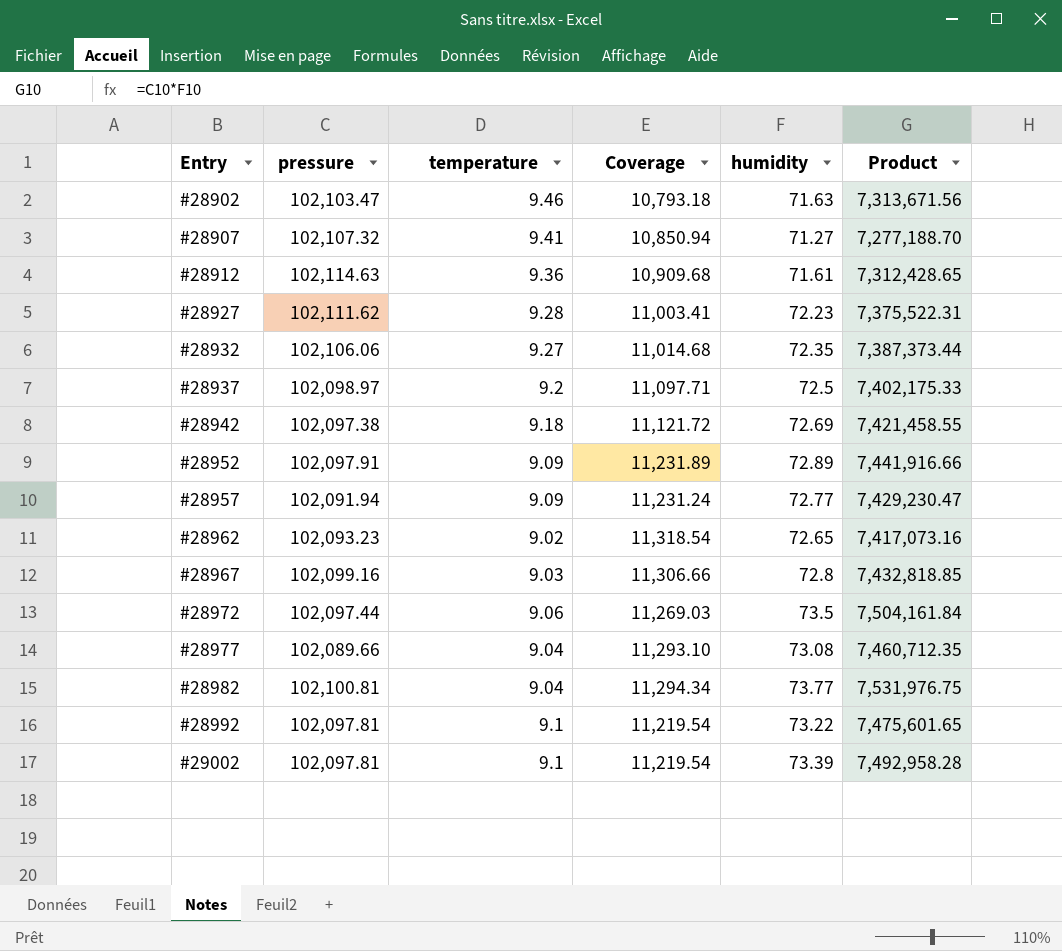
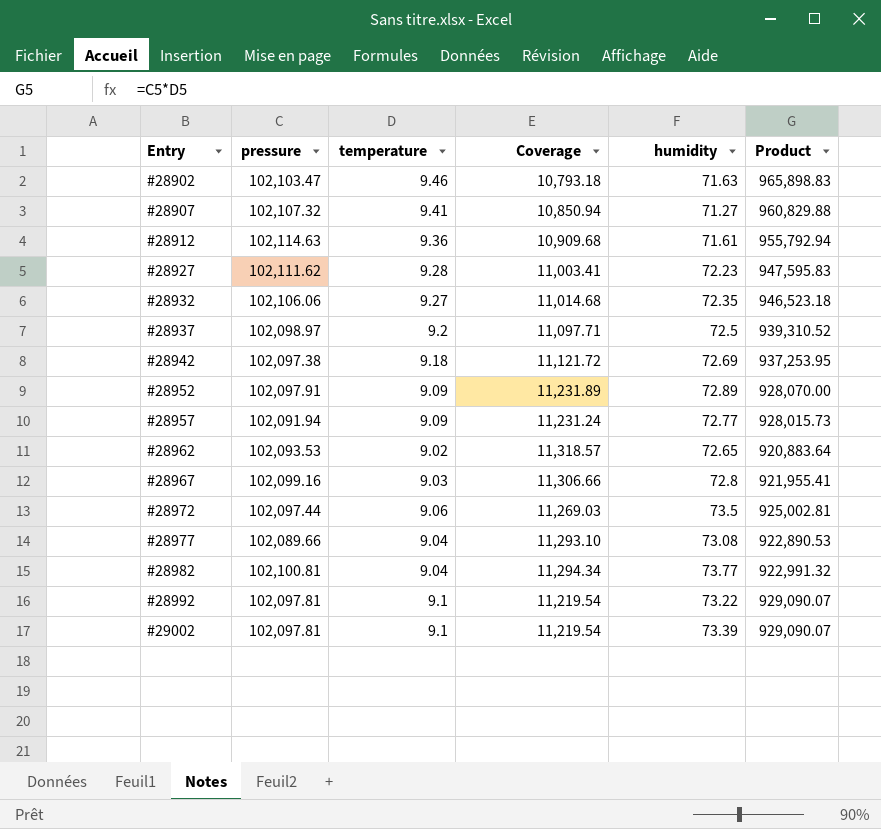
column Product | formula: [pressure] * [humidity] -> [pressure] * [temperature]
#28962 | pressure: 102,093.23 -> 102,093.53
#28962 | Coverage: 11,318.54 -> 11,318.57

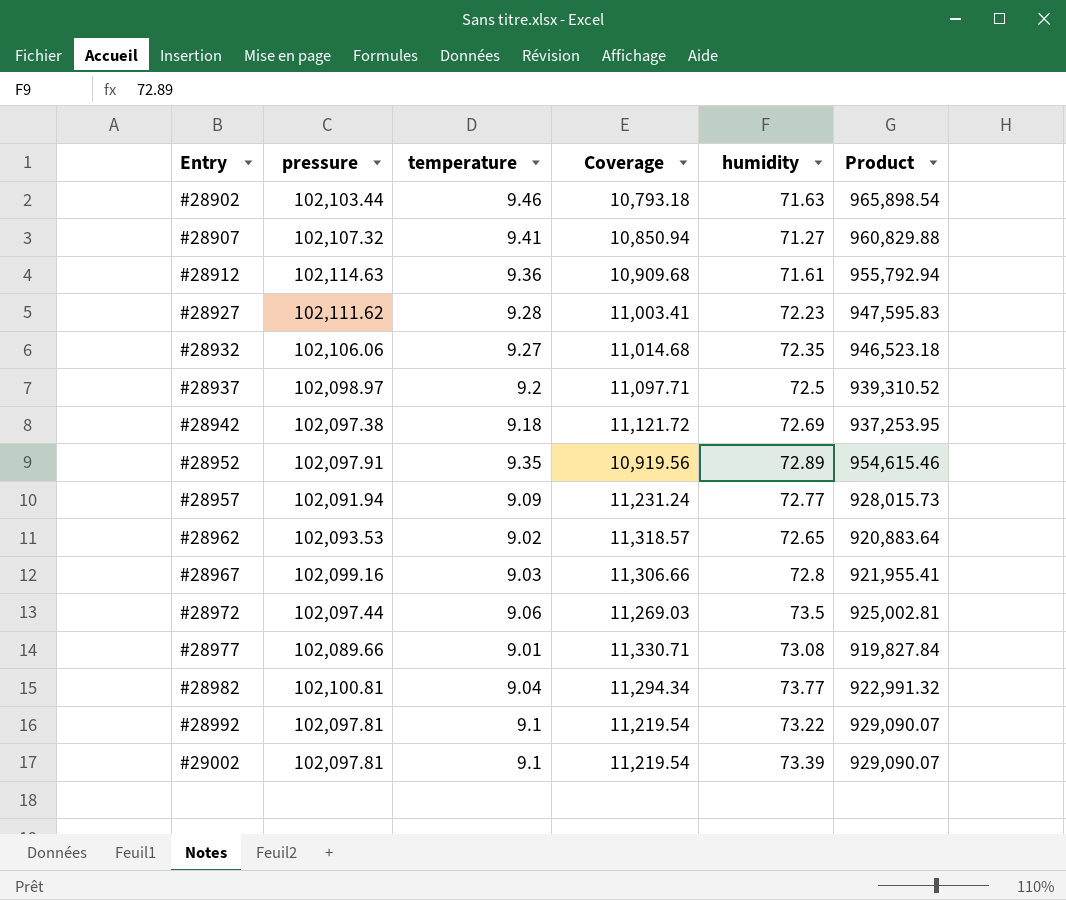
#28902 | pressure: 102,103.47 -> 102,103.44
#28902 | Product: 965,898.83 -> 965,898.54
#28952 | temperature: 9.09 -> 9.35
#28952 | Coverage: 11,231.89 -> 10,919.56
#28952 | Product: 928,070.00 -> 954,615.46
#28977 | temperature: 9.04 -> 9.01
#28977 | Coverage: 11,293.10 -> 11,330.71
#28977 | Product: 922,890.53 -> 919,827.84

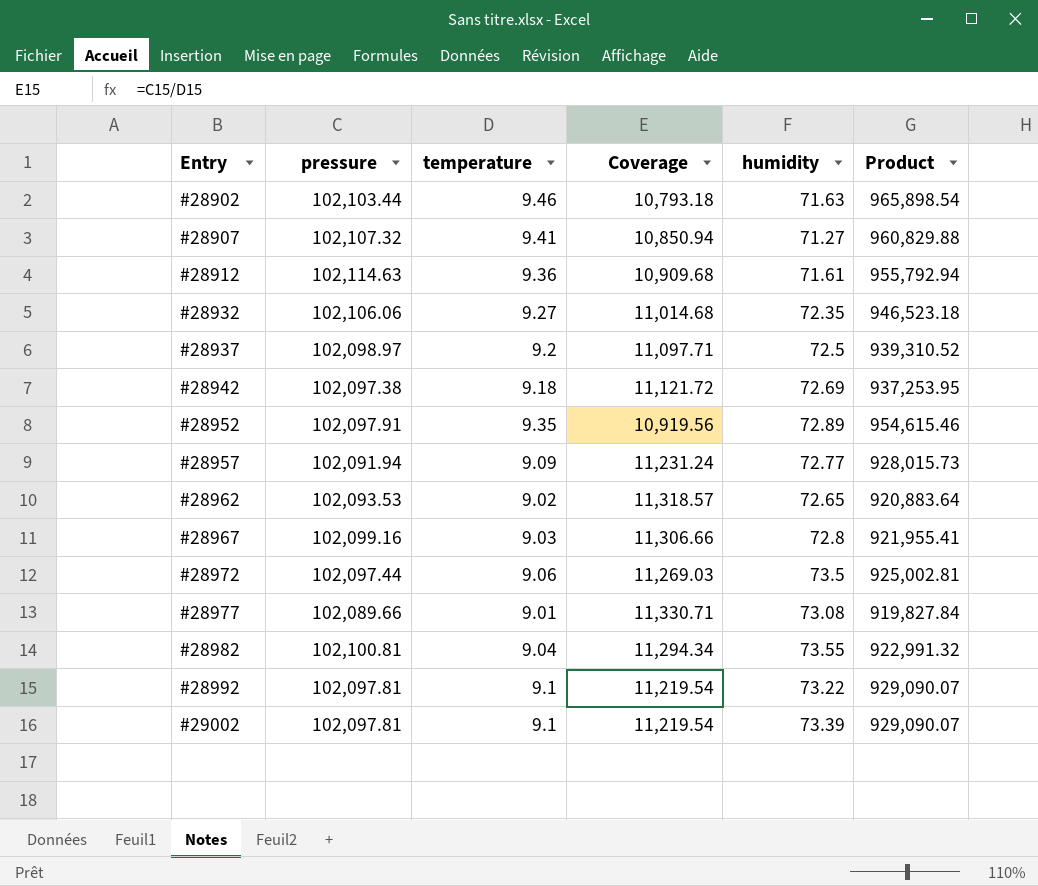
row #28927: 102,111.62 | 9.28 | 11,003.41 | 72.23 | 947,595.83 -> none
#28982 | humidity: 73.77 -> 73.55

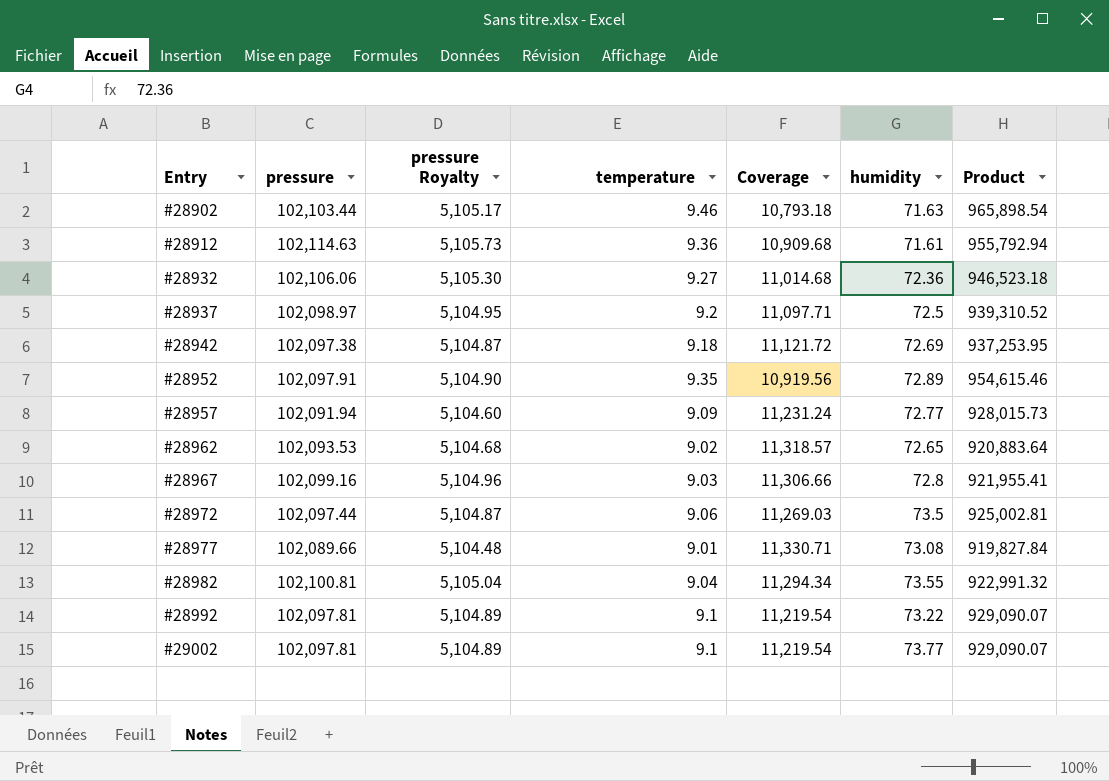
column pressure Royalty | formula: none -> [pressure] * 0.05
row #28907: 102,107.32 | 9.41 | 10,850.94 | 71.27 | 960,829.88 -> none
#28932 | humidity: 72.35 -> 72.36
#29002 | humidity: 73.39 -> 73.77

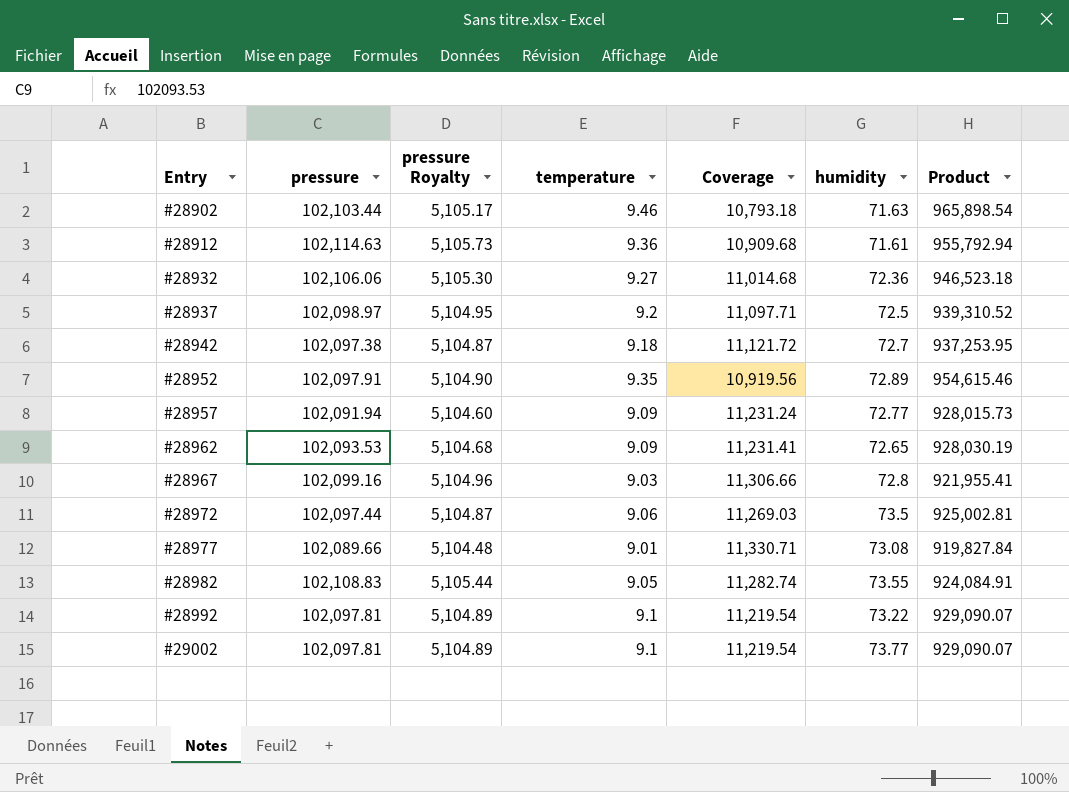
#28942 | humidity: 72.69 -> 72.7
#28962 | temperature: 9.02 -> 9.09
#28962 | Coverage: 11,318.57 -> 11,231.41
#28962 | Product: 920,883.64 -> 928,030.19
#28982 | pressure: 102,100.81 -> 102,108.83
#28982 | pressure Royalty: 5,105.04 -> 5,105.44
#28982 | temperature: 9.04 -> 9.05
#28982 | Coverage: 11,294.34 -> 11,282.74
#28982 | Product: 922,991.32 -> 924,084.91

